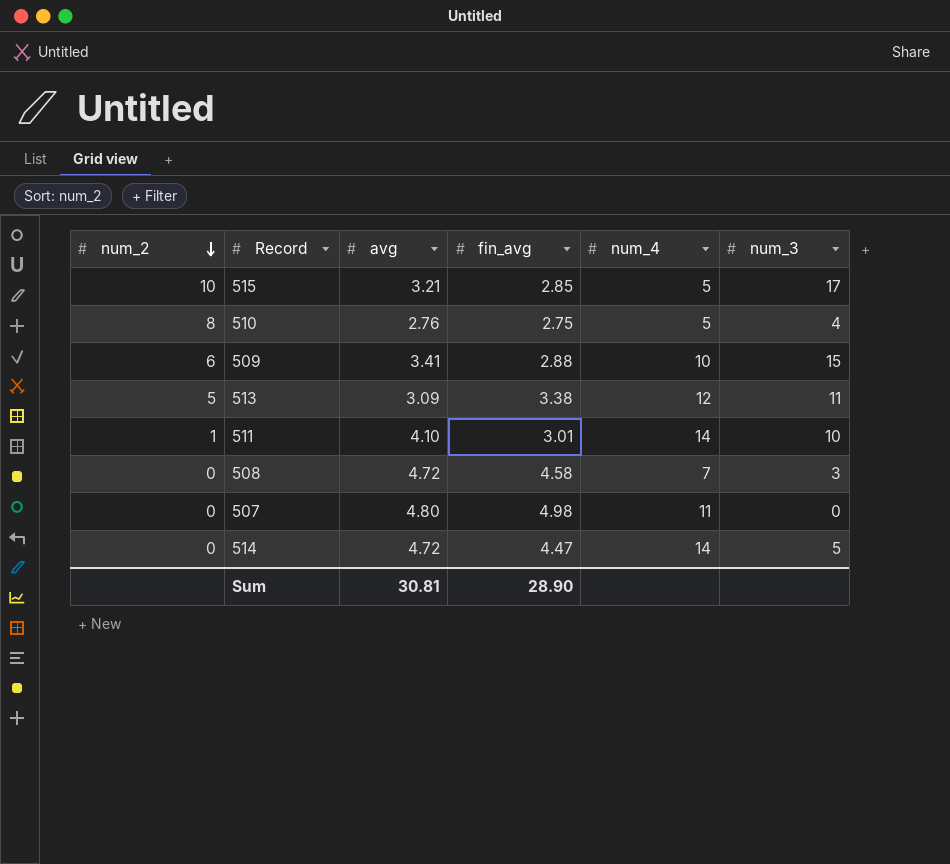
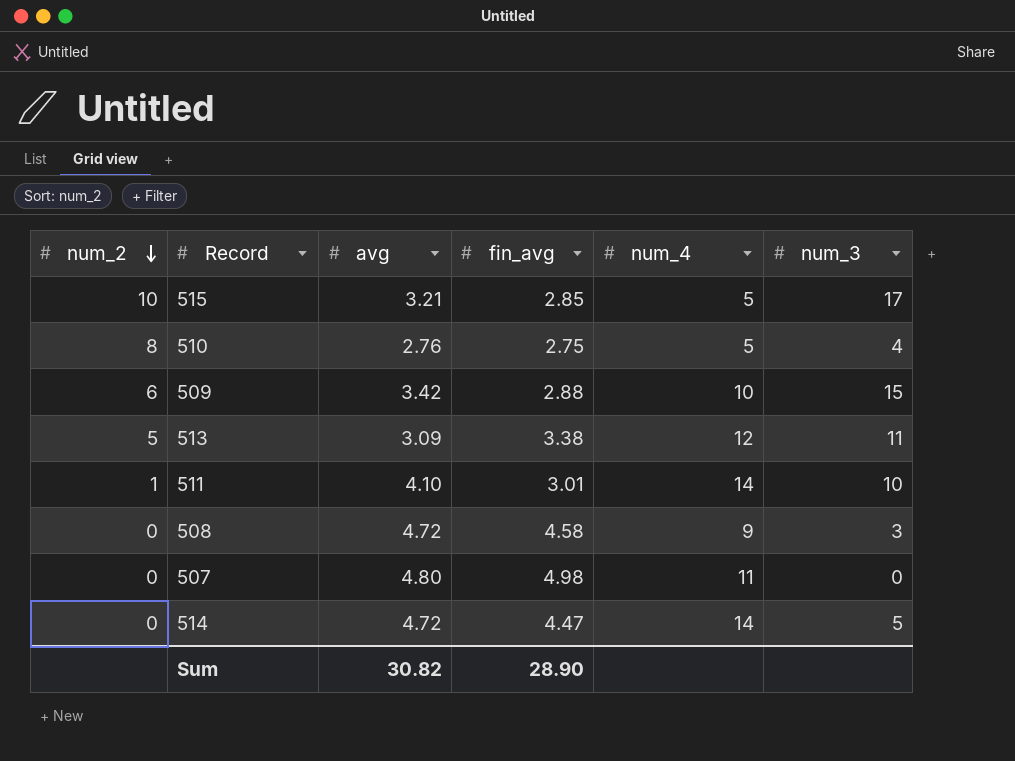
509 | avg: 3.41 -> 3.42
508 | num_4: 7 -> 9
Sum | avg: 30.81 -> 30.82

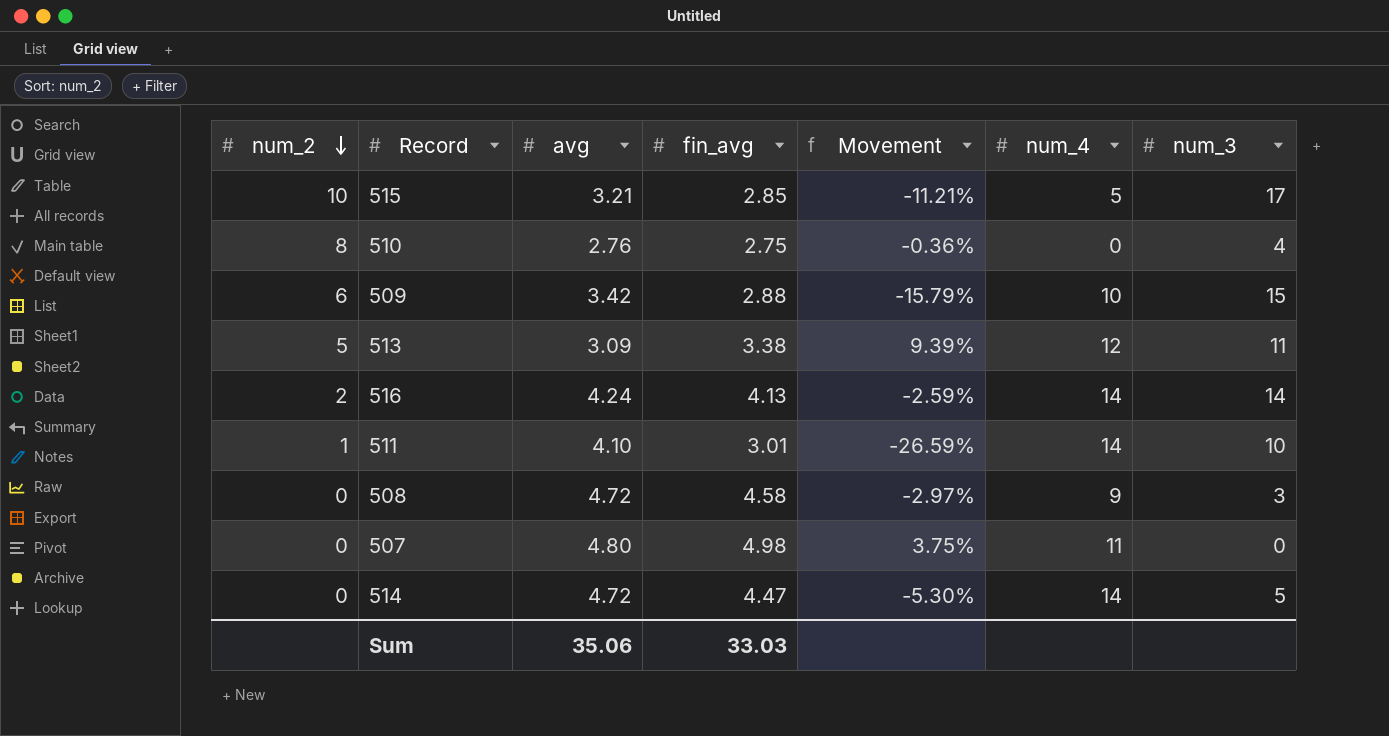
column Movement | formula: none -> ([fin_avg] - [avg]) / [avg]
510 | num_4: 5 -> 0
row 516: none -> 2 | 4.24 | 4.13 | -2.59% | 14 | 14
Sum | avg: 30.82 -> 35.06
Sum | fin_avg: 28.90 -> 33.03

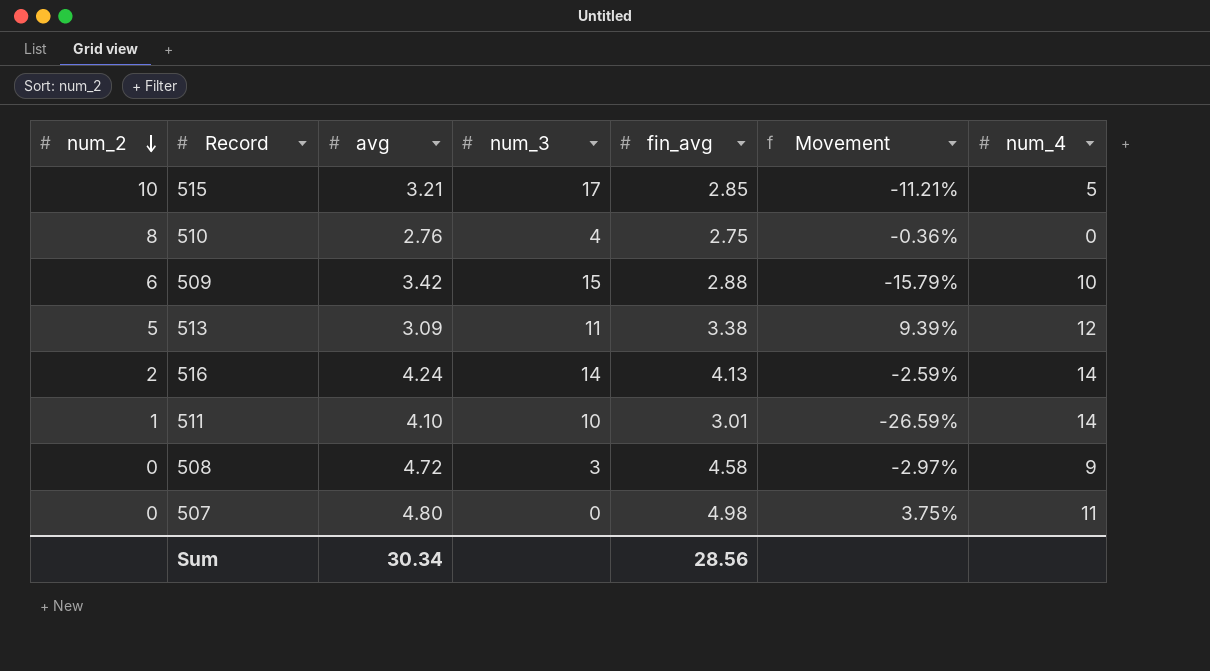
column num_3 | position: 7 -> 4
row 514: 0 | 4.72 | 4.47 | -5.30% | 14 | 5 -> none
Sum | avg: 35.06 -> 30.34
Sum | fin_avg: 33.03 -> 28.56

